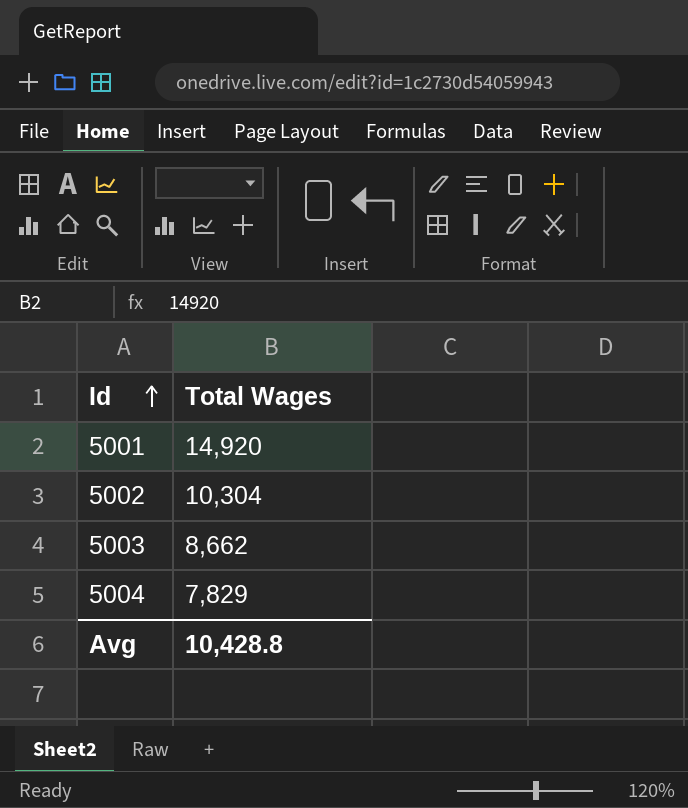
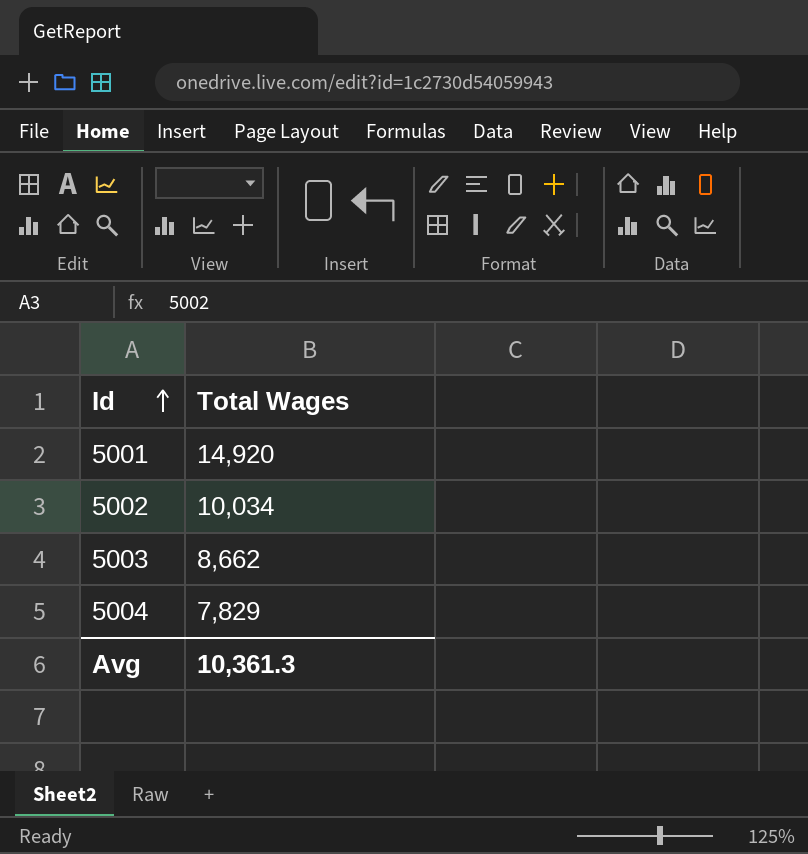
5002 | Total Wages: 10,304 -> 10,034
Avg | Total Wages: 10,428.8 -> 10,361.3

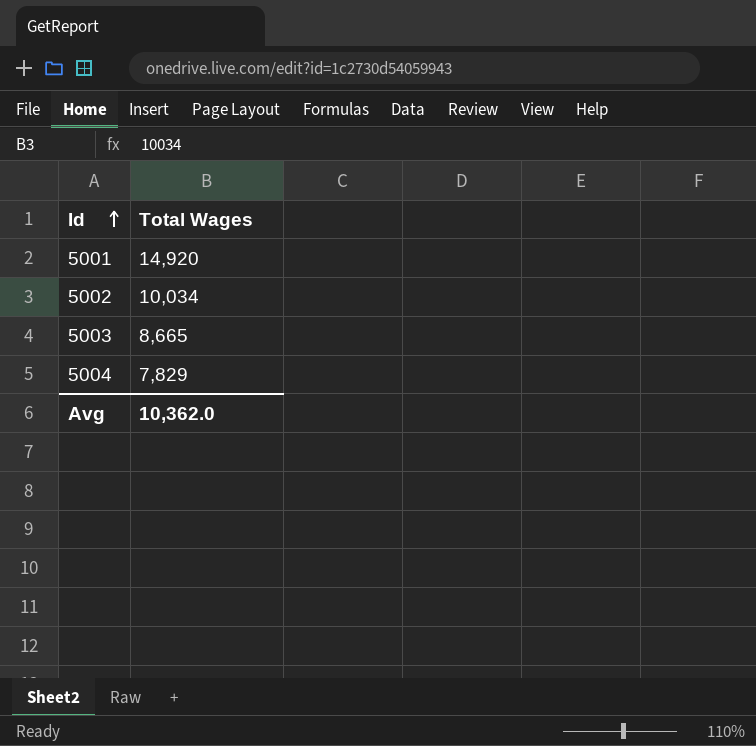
5003 | Total Wages: 8,662 -> 8,665
Avg | Total Wages: 10,361.3 -> 10,362.0

